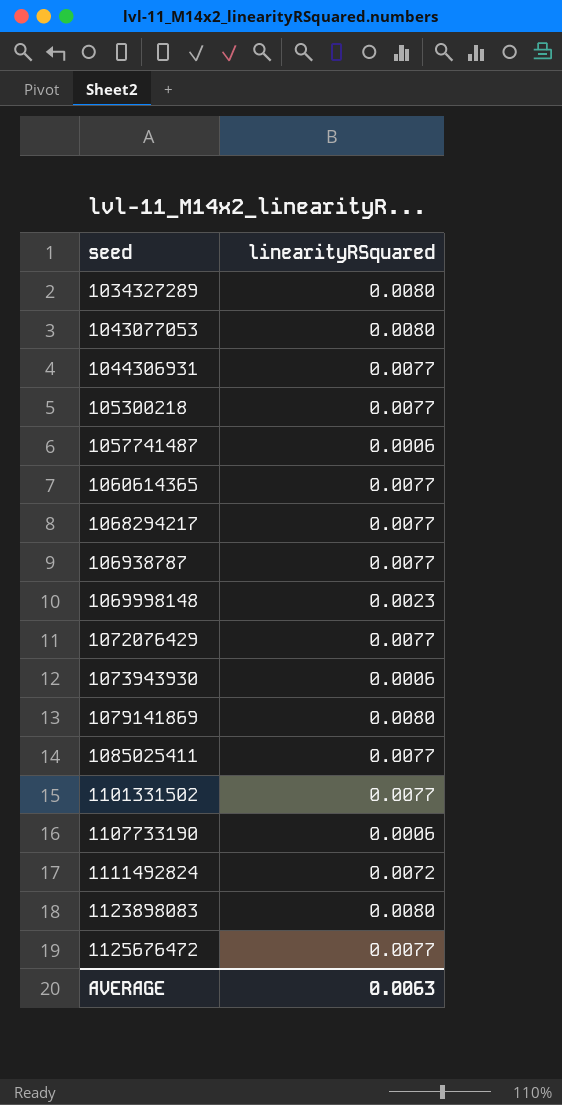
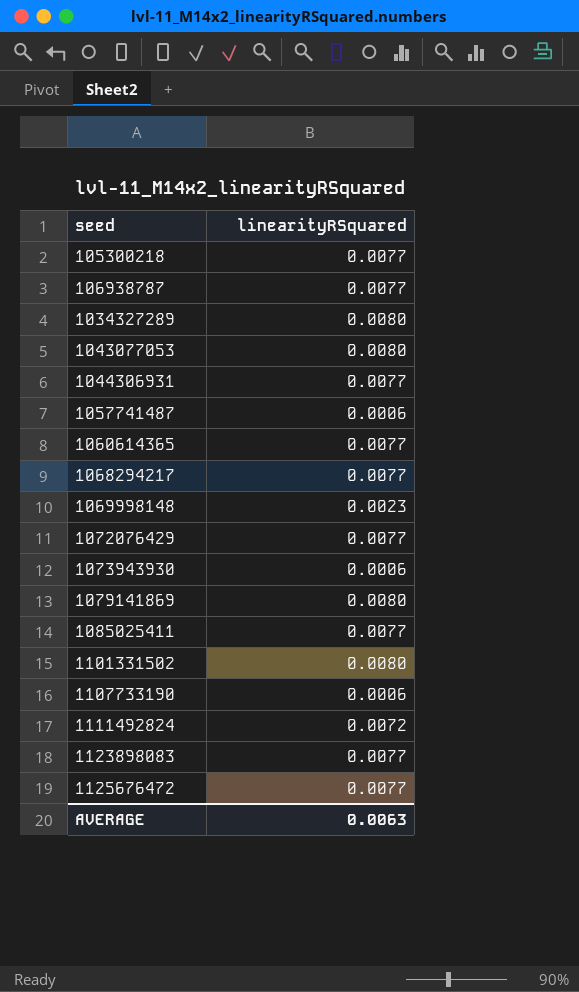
row order: none -> seed ascending
1101331502 | linearityRSquared: 0.0077 -> 0.0080
1123898083 | linearityRSquared: 0.0080 -> 0.0077

